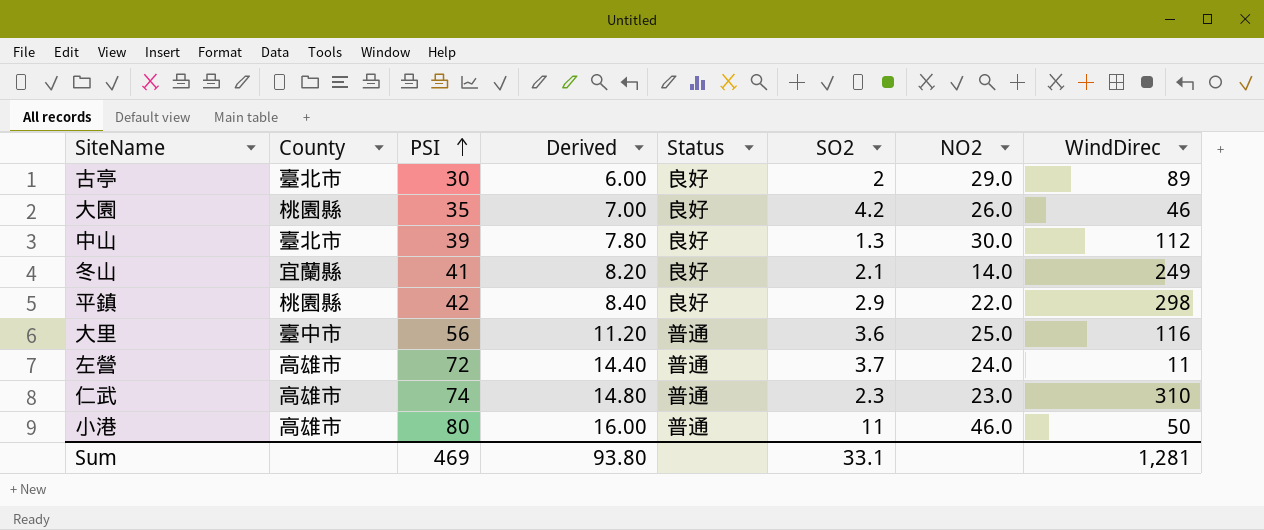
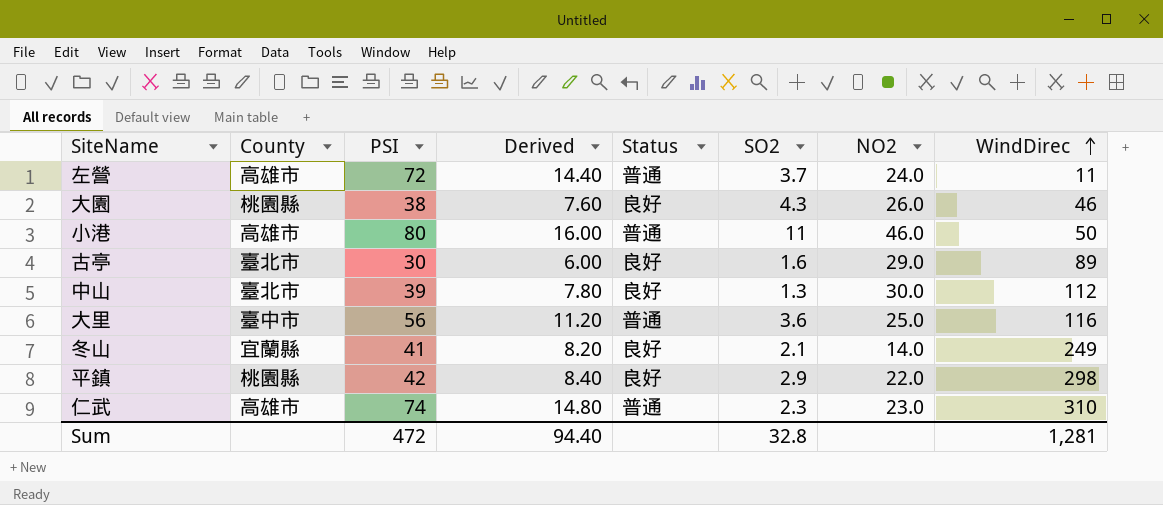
row order: PSI ascending -> WindDirec ascending
大園 | PSI: 35 -> 38
大園 | Derived: 7.00 -> 7.60
大園 | SO2: 4.2 -> 4.3
古亭 | SO2: 2 -> 1.6
Sum | PSI: 469 -> 472
Sum | Derived: 93.80 -> 94.40
Sum | SO2: 33.1 -> 32.8

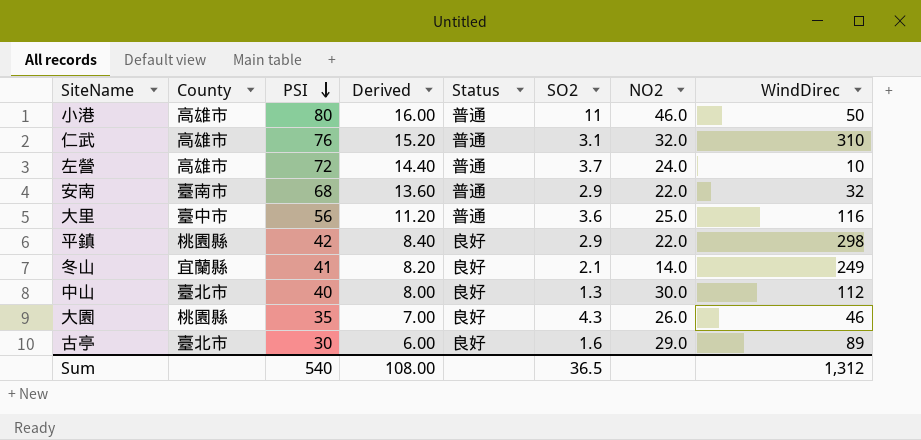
row order: WindDirec ascending -> PSI descending
仁武 | PSI: 74 -> 76
仁武 | Derived: 14.80 -> 15.20
仁武 | SO2: 2.3 -> 3.1
仁武 | NO2: 23.0 -> 32.0
左營 | WindDirec: 11 -> 10
row 安南: none -> 臺南市 | 68 | 13.60 | 普通 | 2.9 | 22.0 | 32
中山 | PSI: 39 -> 40
中山 | Derived: 7.80 -> 8.00
大園 | PSI: 38 -> 35
大園 | Derived: 7.60 -> 7.00
Sum | PSI: 472 -> 540
Sum | Derived: 94.40 -> 108.00
Sum | SO2: 32.8 -> 36.5
Sum | WindDirec: 1,281 -> 1,312

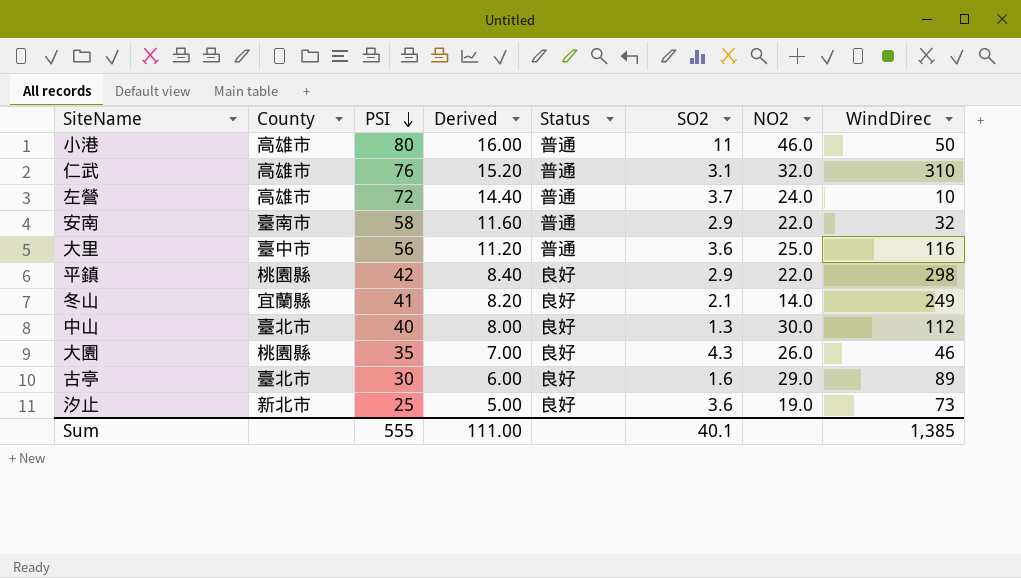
安南 | PSI: 68 -> 58
安南 | Derived: 13.60 -> 11.60
row 汐止: none -> 新北市 | 25 | 5.00 | 良好 | 3.6 | 19.0 | 73
Sum | PSI: 540 -> 555
Sum | Derived: 108.00 -> 111.00
Sum | SO2: 36.5 -> 40.1
Sum | WindDirec: 1,312 -> 1,385

